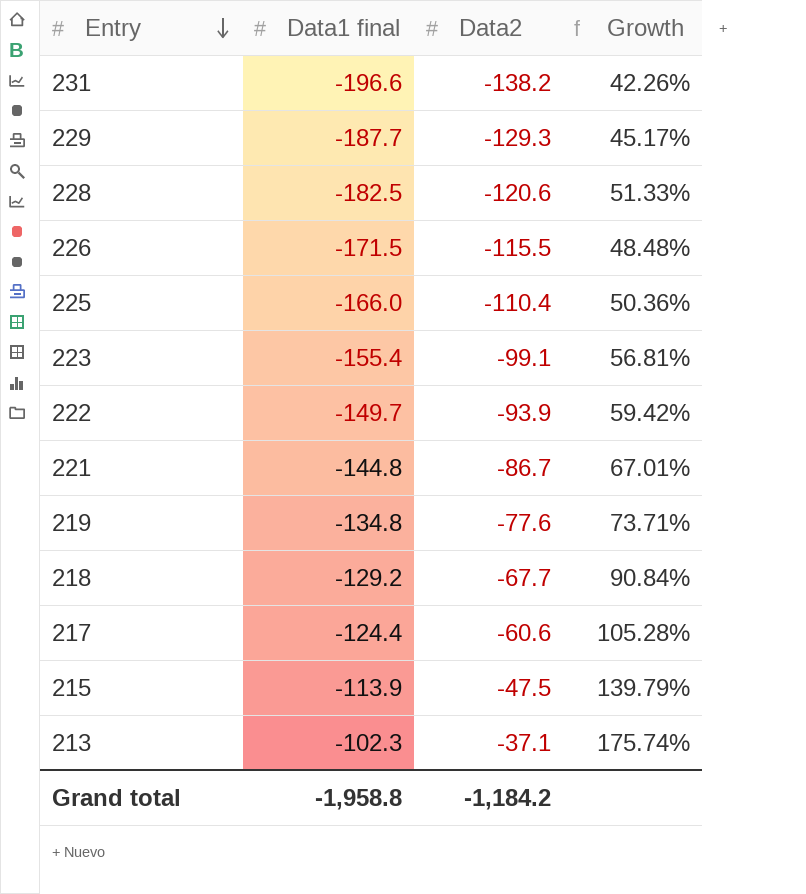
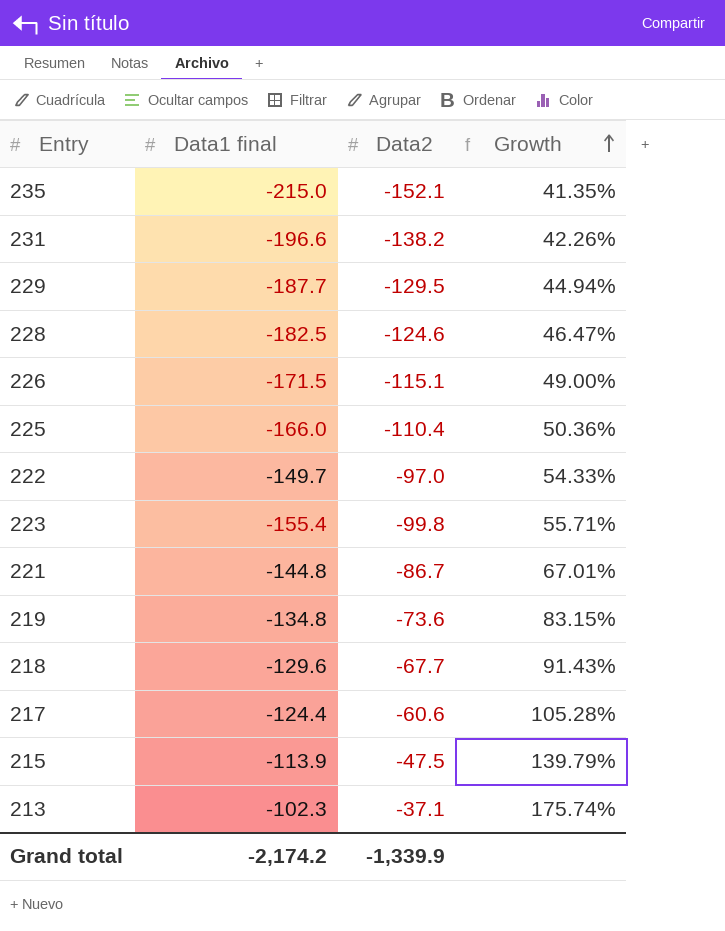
row order: Entry descending -> Growth ascending
row 235: none -> -215.0 | -152.1 | 41.35%
229 | Data2: -129.3 -> -129.5
229 | Growth: 45.17% -> 44.94%
228 | Data2: -120.6 -> -124.6
228 | Growth: 51.33% -> 46.47%
226 | Data2: -115.5 -> -115.1
226 | Growth: 48.48% -> 49.00%
222 | Data2: -93.9 -> -97.0
222 | Growth: 59.42% -> 54.33%
223 | Data2: -99.1 -> -99.8
223 | Growth: 56.81% -> 55.71%
219 | Data2: -77.6 -> -73.6
219 | Growth: 73.71% -> 83.15%
218 | Data1 final: -129.2 -> -129.6
218 | Growth: 90.84% -> 91.43%
Grand total | Data1 final: -1,958.8 -> -2,174.2
Grand total | Data2: -1,184.2 -> -1,339.9

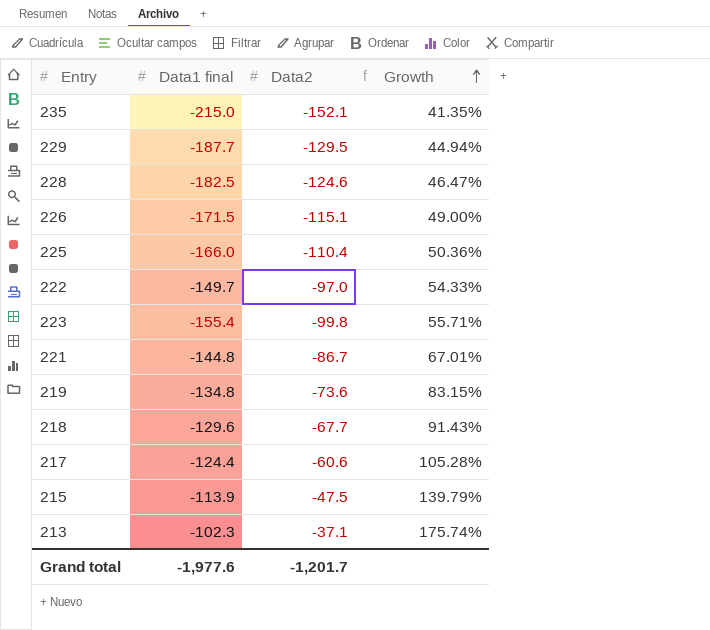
row 231: -196.6 | -138.2 | 42.26% -> none
Grand total | Data1 final: -2,174.2 -> -1,977.6
Grand total | Data2: -1,339.9 -> -1,201.7

